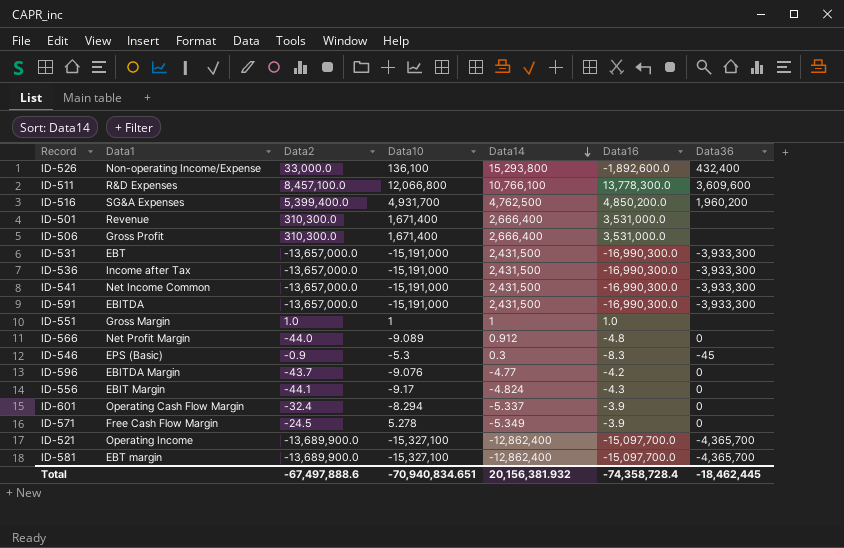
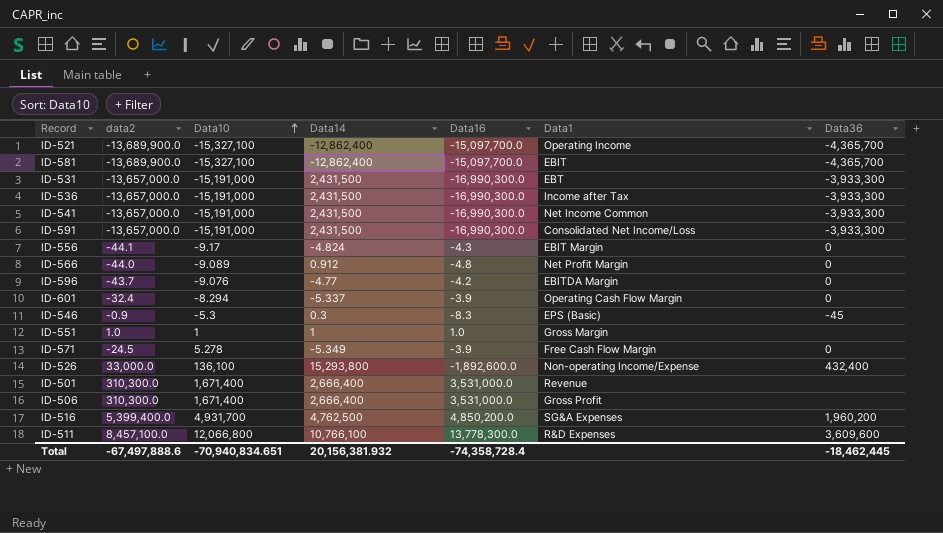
row order: Data14 descending -> Data10 ascending
column name: Data2 -> data2
column Data1 | position: 2 -> 6
ID-581 | Data1: EBT margin -> EBIT
ID-591 | Data1: EBITDA -> Consolidated Net Income/Loss

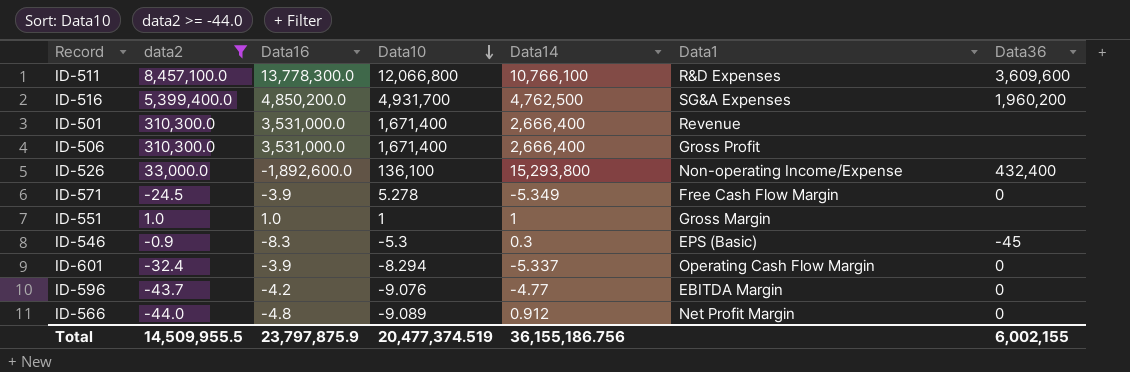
filter: none -> data2 >= -44.0
row order: Data10 ascending -> Data10 descending
column Data16 | position: 5 -> 3
Total | data2: -67,497,888.6 -> 14,509,955.5
Total | Data16: -74,358,728.4 -> 23,797,875.9
Total | Data10: -70,940,834.651 -> 20,477,374.519
Total | Data14: 20,156,381.932 -> 36,155,186.756
Total | Data36: -18,462,445 -> 6,002,155

